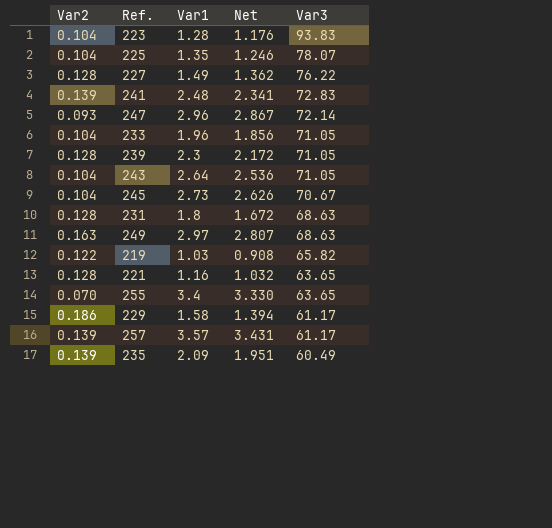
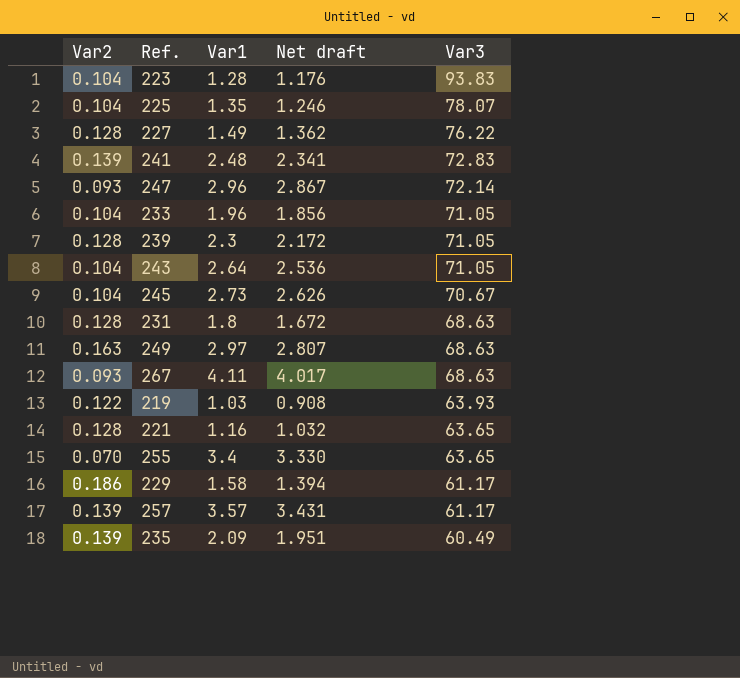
column name: Net -> Net draft
row 267: none -> 0.093 | 4.11 | 4.017 | 68.63
219 | Var3: 65.82 -> 63.93

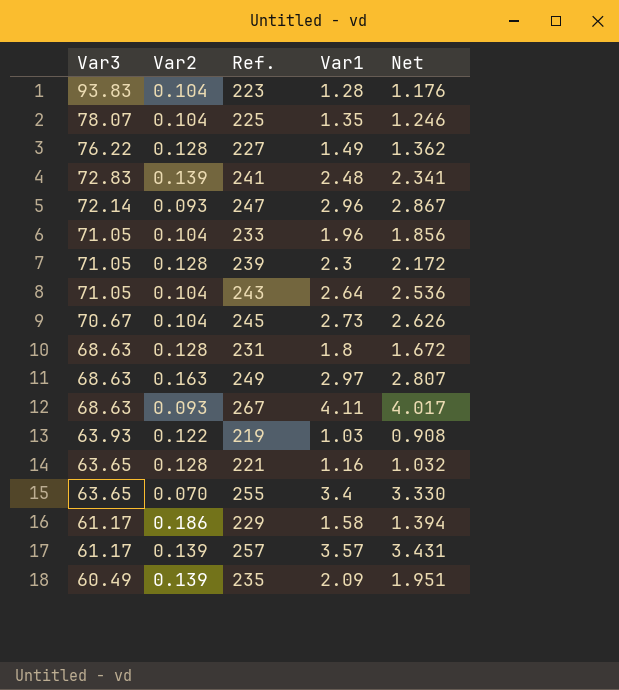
column Var3 | position: 5 -> 1
column name: Net draft -> Net

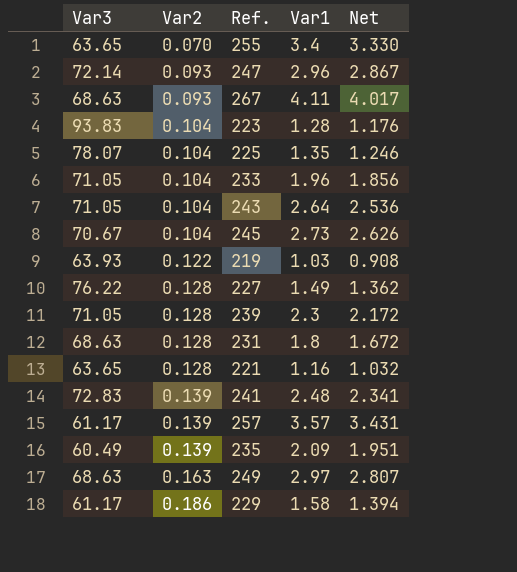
row order: Var3 descending -> Var2 ascending

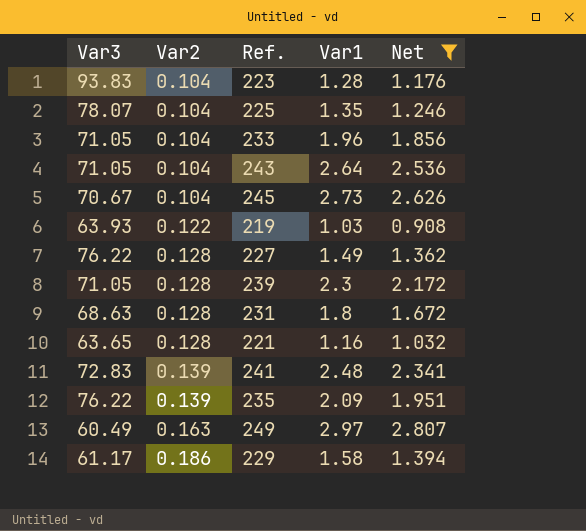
filter: none -> Net <= 2.807
235 | Var3: 60.49 -> 76.22
249 | Var3: 68.63 -> 60.49

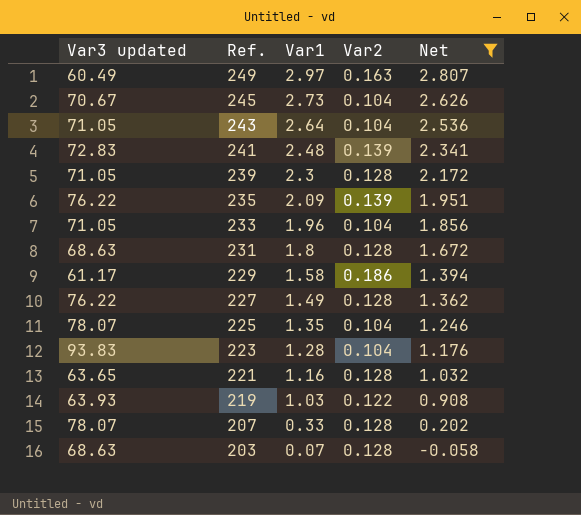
row order: Var2 ascending -> Ref. descending
column name: Var3 -> Var3 updated
column Var2 | position: 2 -> 4
row 207: none -> 78.07 | 0.33 | 0.128 | 0.202
row 203: none -> 68.63 | 0.07 | 0.128 | -0.058

